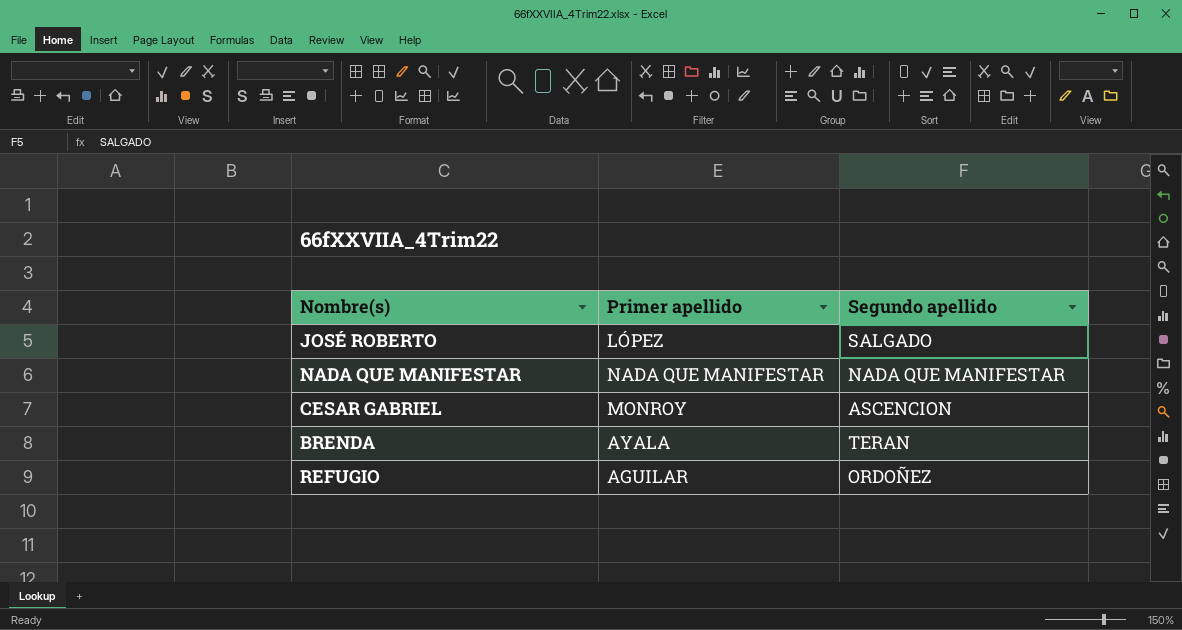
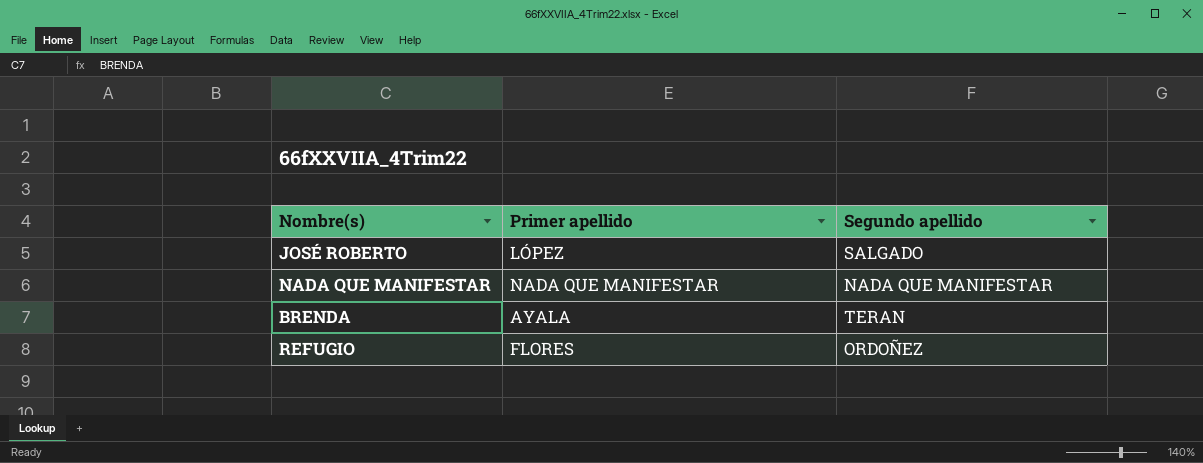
row CESAR GABRIEL: MONROY | ASCENCION -> none
REFUGIO | Primer apellido: AGUILAR -> FLORES

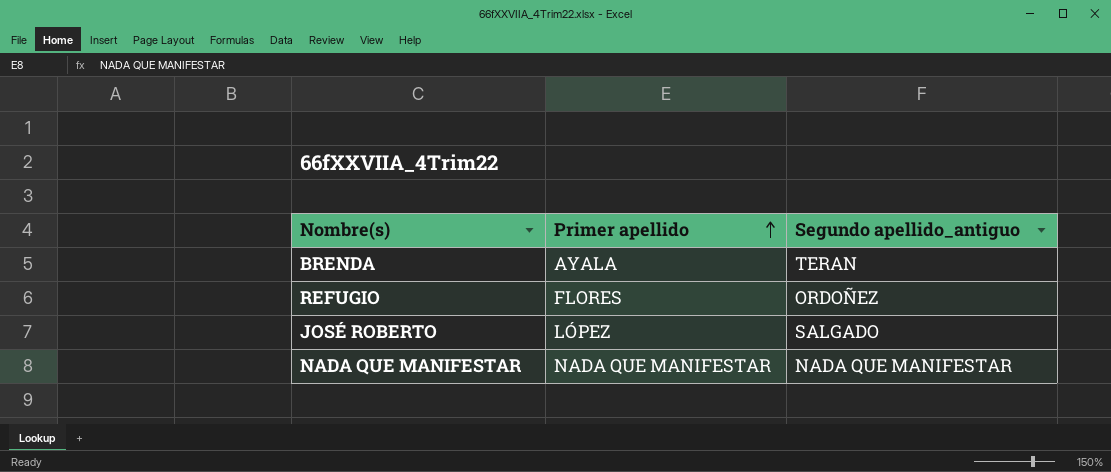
row order: none -> Primer apellido ascending
column name: Segundo apellido -> Segundo apellido_antiguo

